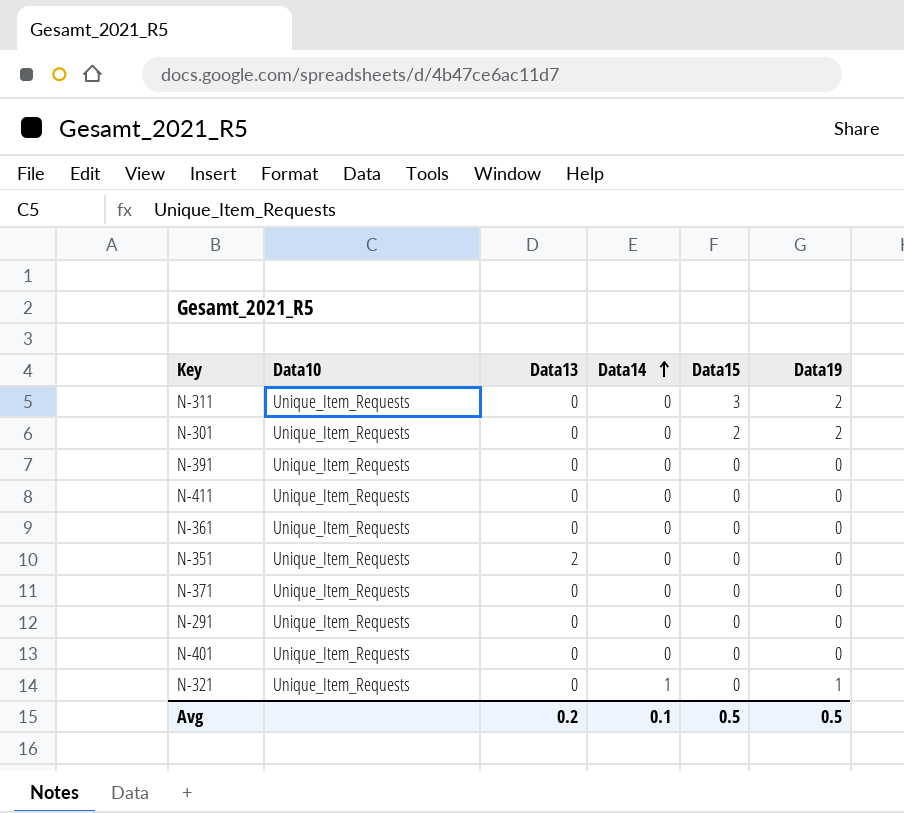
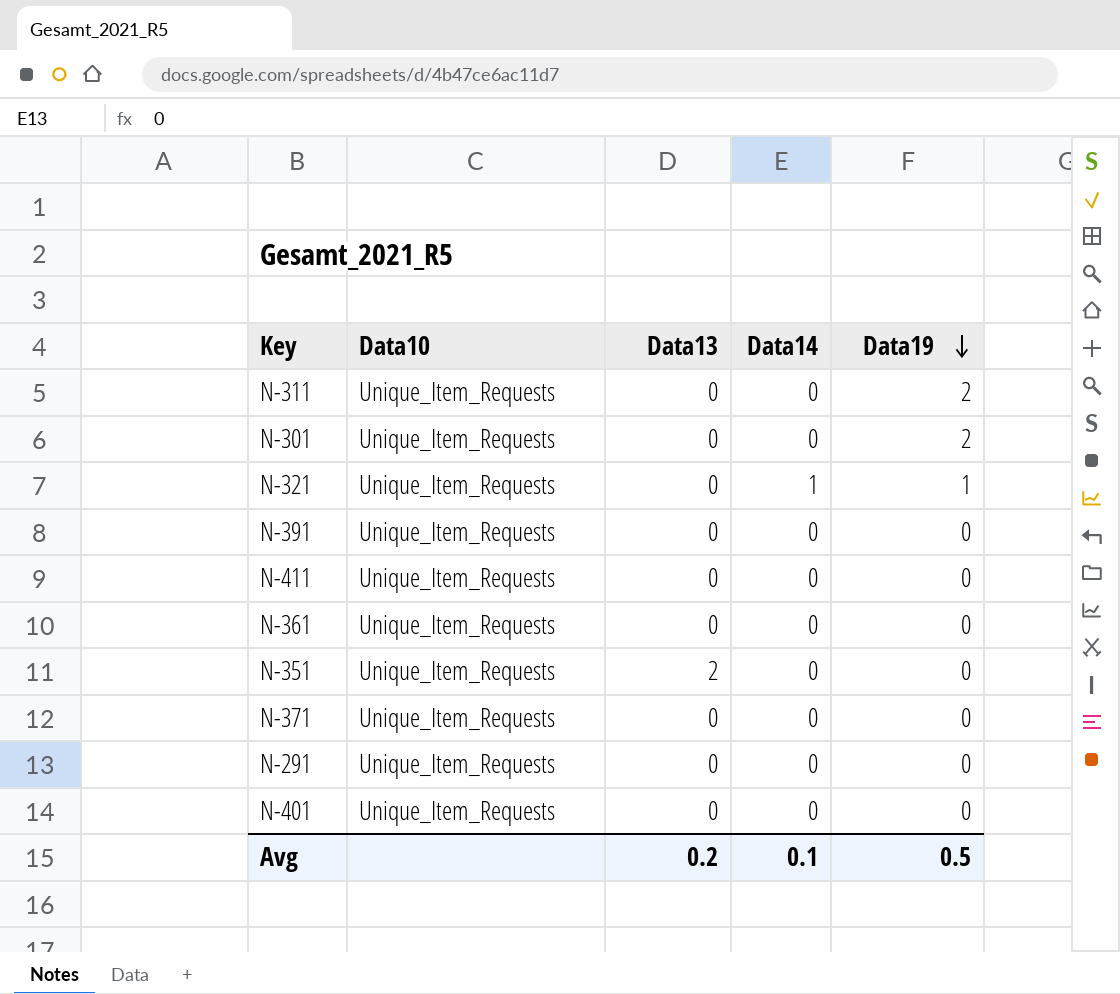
row order: Data14 ascending -> Data19 descending
column Data15 | position: 5 -> none

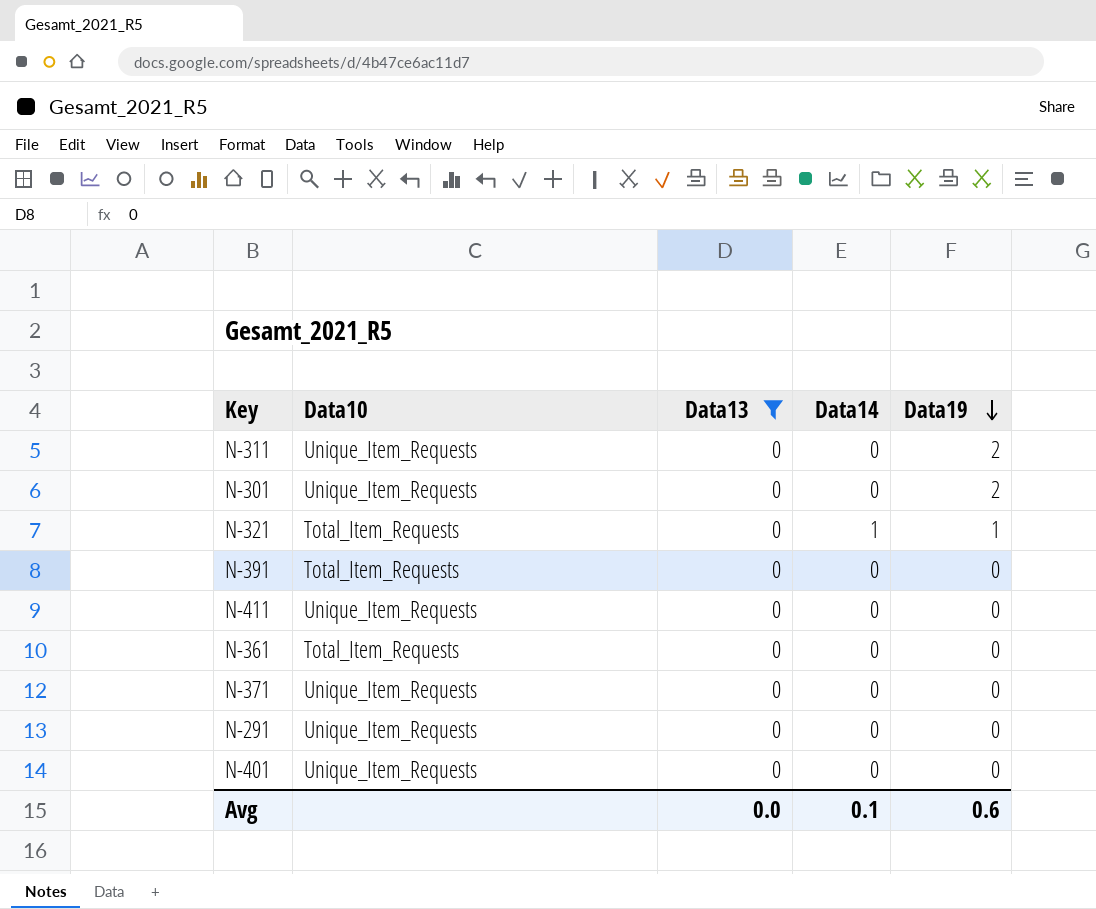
filter: none -> Data13 = 0
N-321 | Data10: Unique_Item_Requests -> Total_Item_Requests
N-391 | Data10: Unique_Item_Requests -> Total_Item_Requests
N-361 | Data10: Unique_Item_Requests -> Total_Item_Requests
Avg | Data13: 0.2 -> 0.0
Avg | Data19: 0.5 -> 0.6

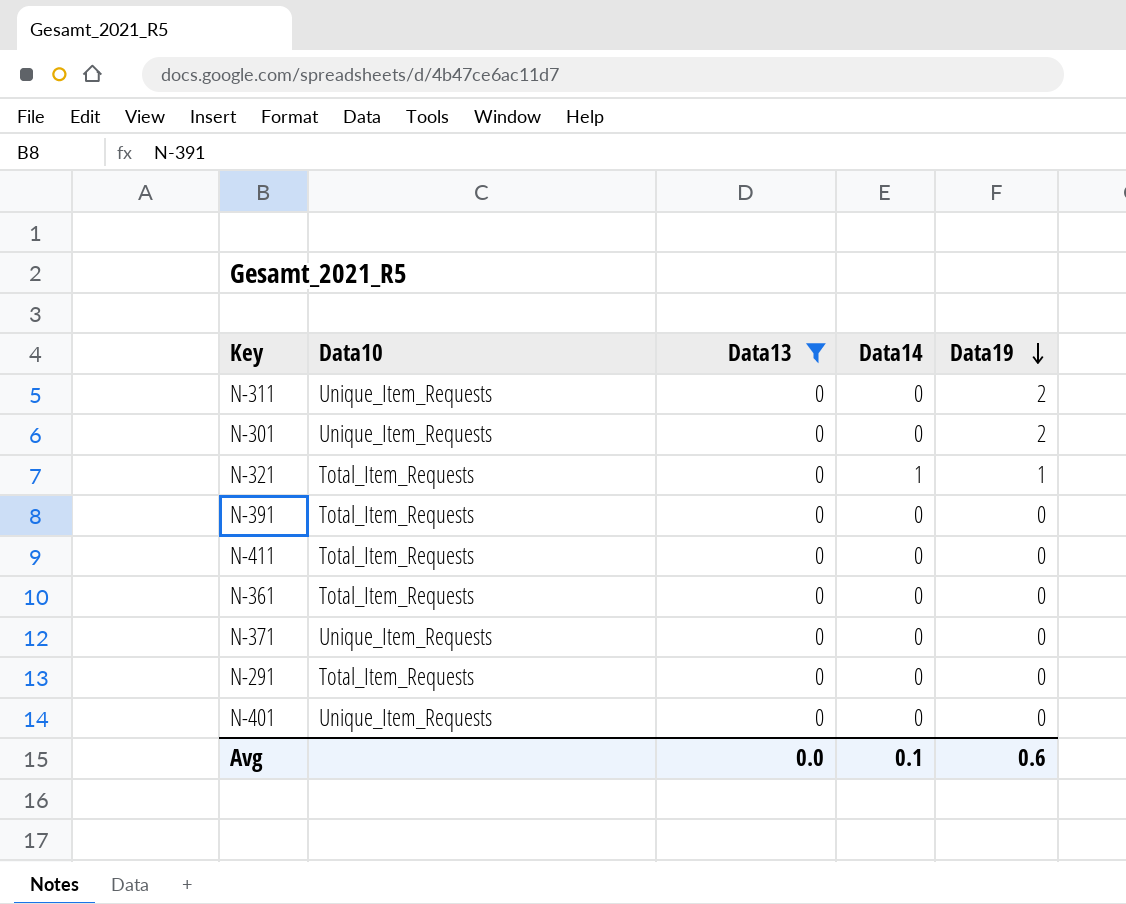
N-411 | Data10: Unique_Item_Requests -> Total_Item_Requests
N-291 | Data10: Unique_Item_Requests -> Total_Item_Requests

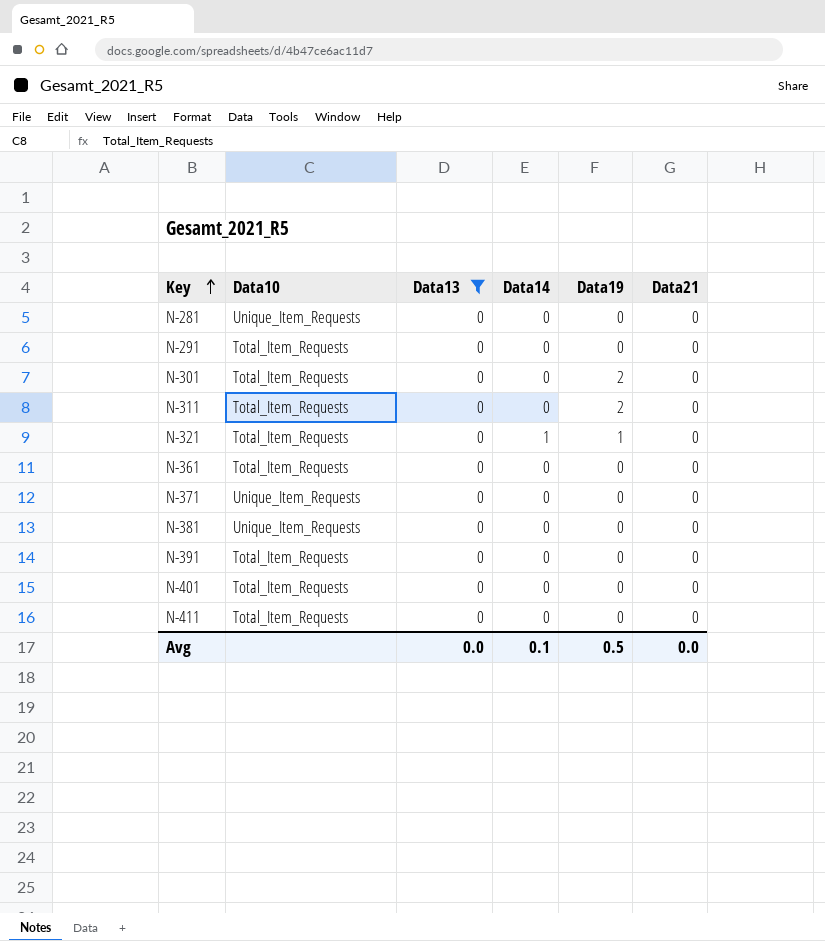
row order: Data19 descending -> Key ascending
column Data21 | position: none -> 6
row N-281: none -> Unique_Item_Requests | 0 | 0 | 0 | 0
N-301 | Data10: Unique_Item_Requests -> Total_Item_Requests
N-311 | Data10: Unique_Item_Requests -> Total_Item_Requests
row N-381: none -> Unique_Item_Requests | 0 | 0 | 0 | 0
N-401 | Data10: Unique_Item_Requests -> Total_Item_Requests
Avg | Data19: 0.6 -> 0.5

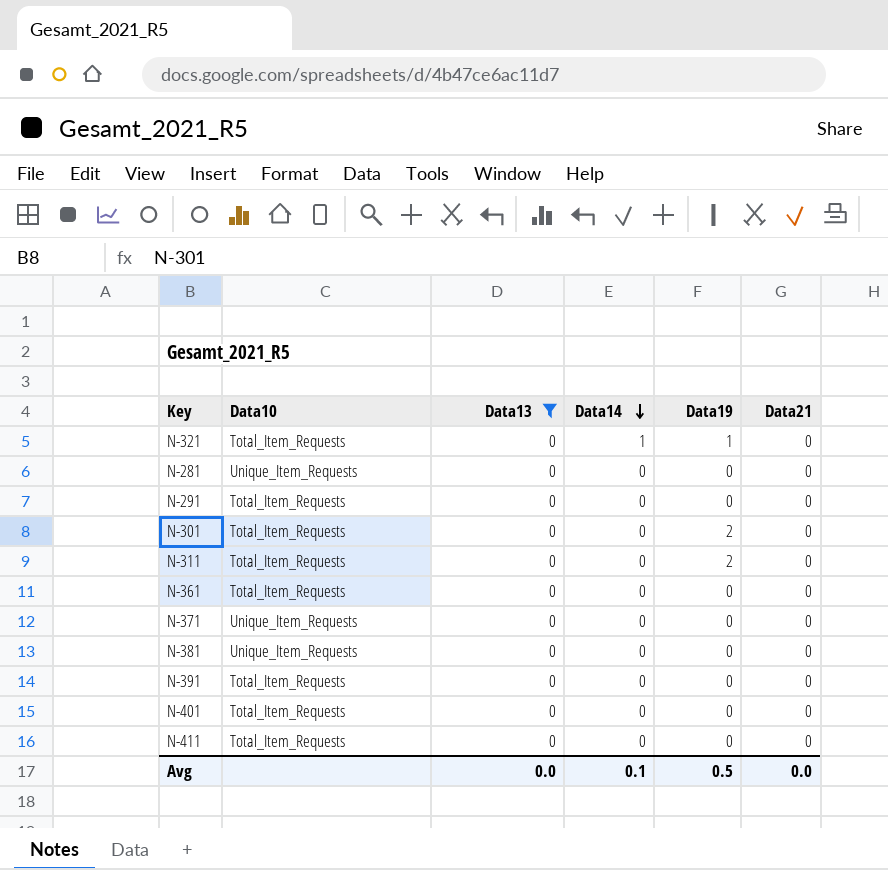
row order: Key ascending -> Data14 descending

